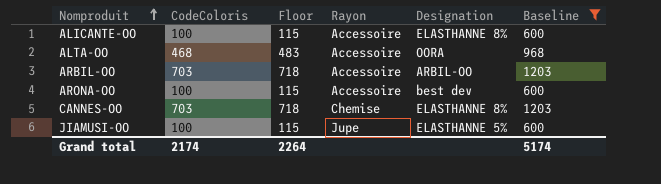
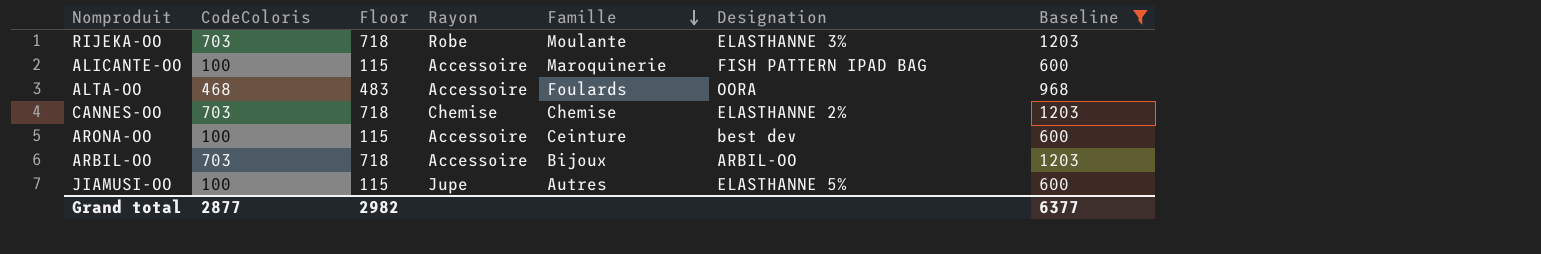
row order: Nomproduit ascending -> Famille descending
column Famille | position: none -> 5
row RIJEKA-OO: none -> 703 | 718 | Robe | Moulante | ELASTHANNE 3% | 1203
ALICANTE-OO | Designation: ELASTHANNE 8% -> FISH PATTERN IPAD BAG
CANNES-OO | Designation: ELASTHANNE 8% -> ELASTHANNE 2%
Grand total | CodeColoris: 2174 -> 2877
Grand total | Floor: 2264 -> 2982
Grand total | Baseline: 5174 -> 6377

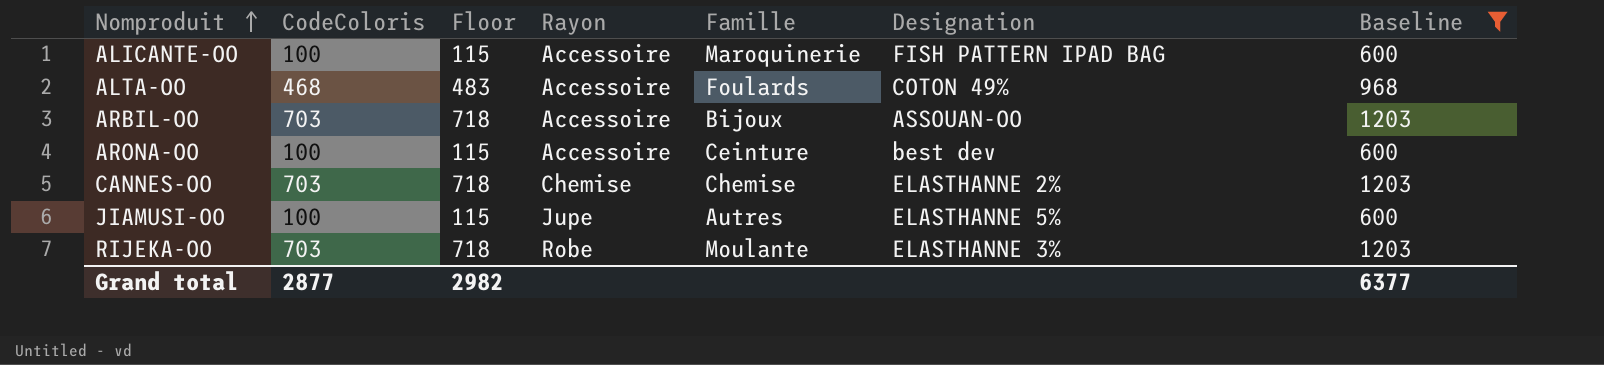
row order: Famille descending -> Nomproduit ascending
ALTA-OO | Designation: OORA -> COTON 49%
ARBIL-OO | Designation: ARBIL-OO -> ASSOUAN-OO

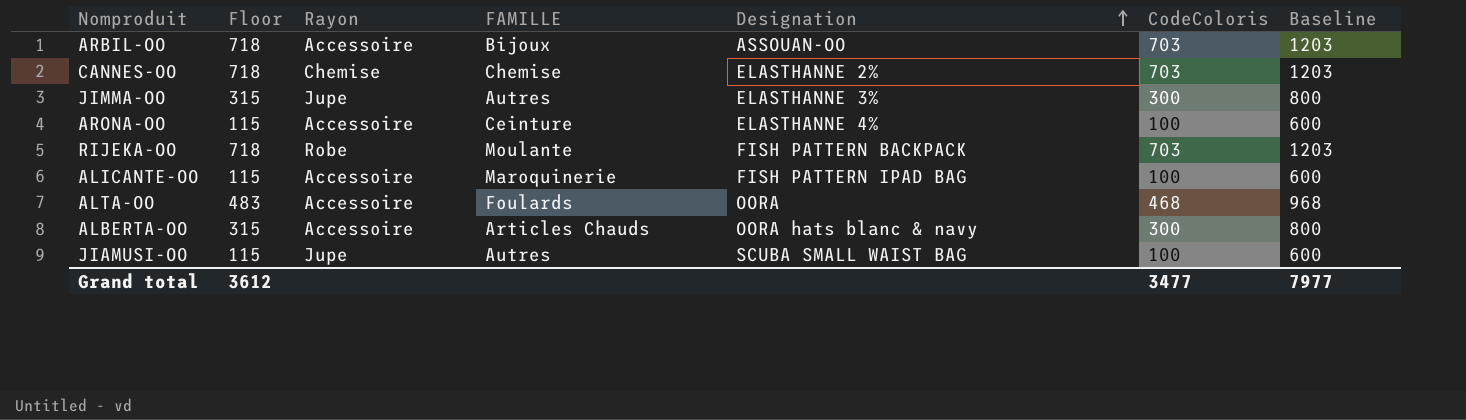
filter: Baseline != 800 -> none
row order: Nomproduit ascending -> Designation ascending
column name: Famille -> FAMILLE
column CodeColoris | position: 2 -> 6
ARONA-OO | Designation: best dev -> ELASTHANNE 4%
RIJEKA-OO | Designation: ELASTHANNE 3% -> FISH PATTERN BACKPACK
ALTA-OO | Designation: COTON 49% -> OORA
JIAMUSI-OO | Designation: ELASTHANNE 5% -> SCUBA SMALL WAIST BAG
Grand total | Floor: 2982 -> 3612
Grand total | CodeColoris: 2877 -> 3477
Grand total | Baseline: 6377 -> 7977

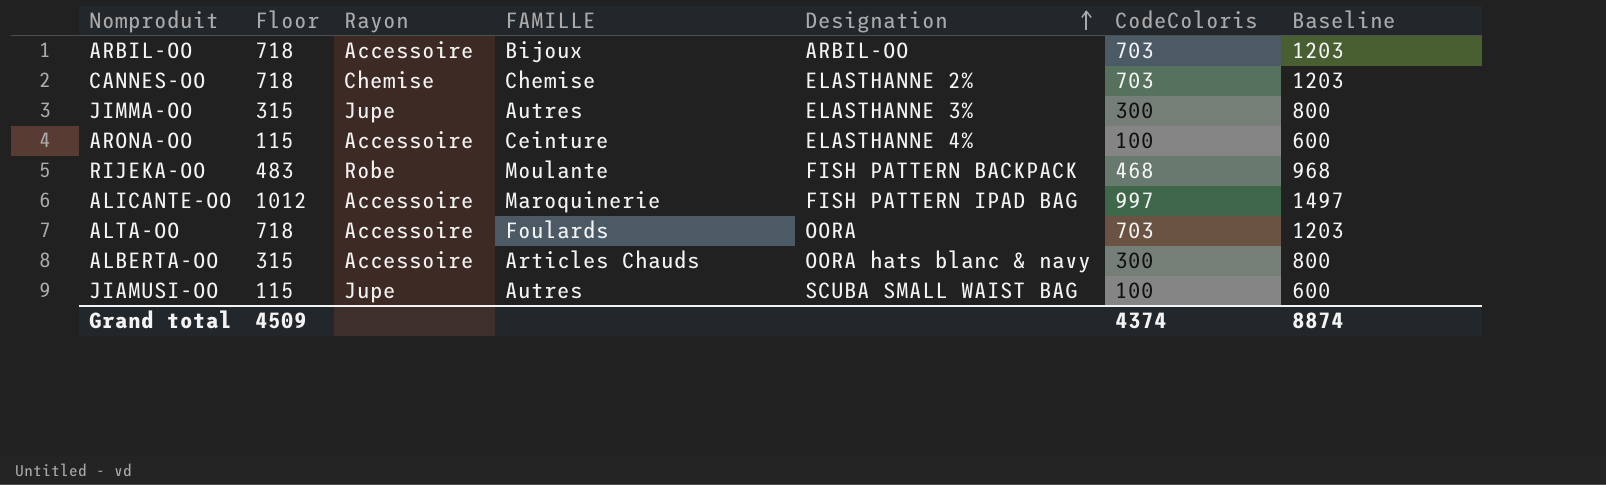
ARBIL-OO | Designation: ASSOUAN-OO -> ARBIL-OO
RIJEKA-OO | Floor: 718 -> 483
RIJEKA-OO | CodeColoris: 703 -> 468
RIJEKA-OO | Baseline: 1203 -> 968
ALICANTE-OO | Floor: 115 -> 1012
ALICANTE-OO | CodeColoris: 100 -> 997
ALICANTE-OO | Baseline: 600 -> 1497
ALTA-OO | Floor: 483 -> 718
ALTA-OO | CodeColoris: 468 -> 703
ALTA-OO | Baseline: 968 -> 1203
Grand total | Floor: 3612 -> 4509
Grand total | CodeColoris: 3477 -> 4374
Grand total | Baseline: 7977 -> 8874

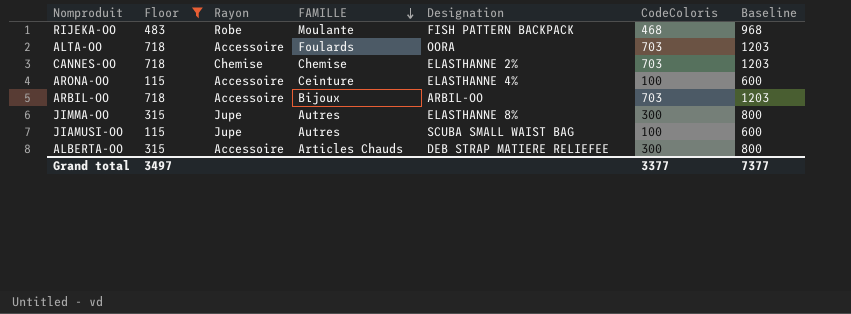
filter: none -> Floor != 1012
row order: Designation ascending -> FAMILLE descending
JIMMA-OO | Designation: ELASTHANNE 3% -> ELASTHANNE 8%
ALBERTA-OO | Designation: OORA hats blanc & navy -> DEB STRAP MATIERE RELIEFEE
Grand total | Floor: 4509 -> 3497
Grand total | CodeColoris: 4374 -> 3377
Grand total | Baseline: 8874 -> 7377

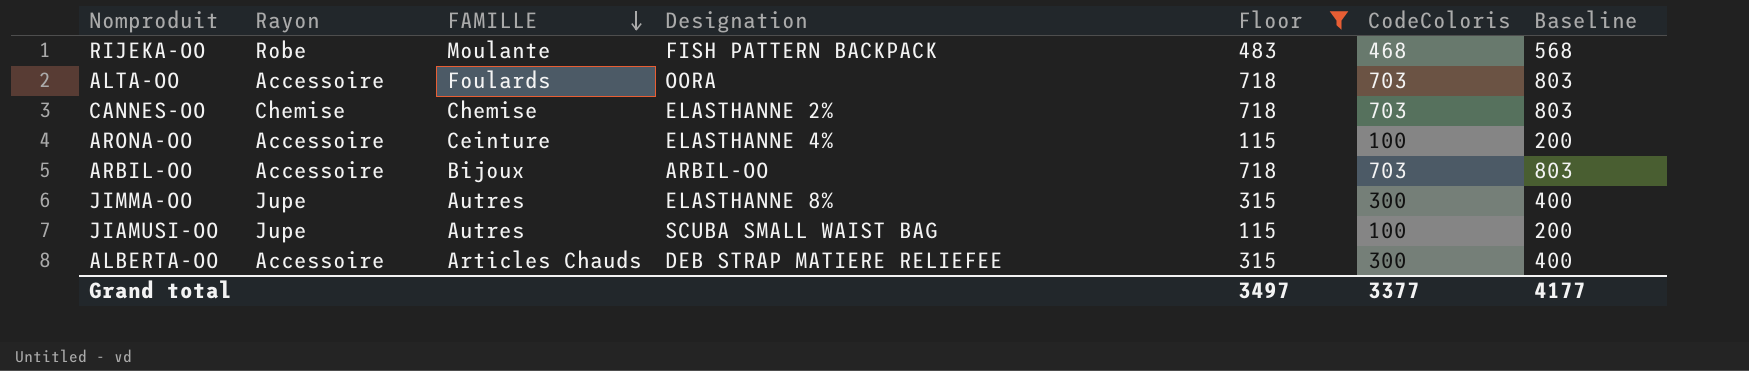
column Floor | position: 2 -> 5
column Baseline | formula: [CodeColoris] + 500 -> [CodeColoris] + 100
Grand total | Baseline: 7377 -> 4177

